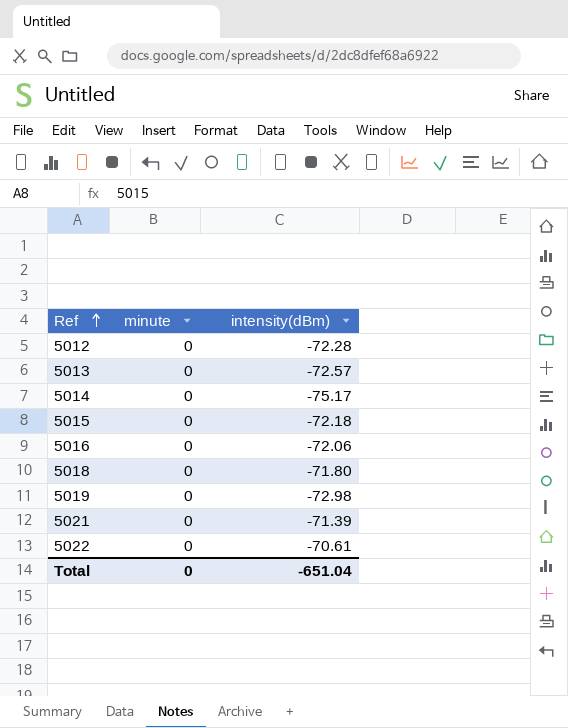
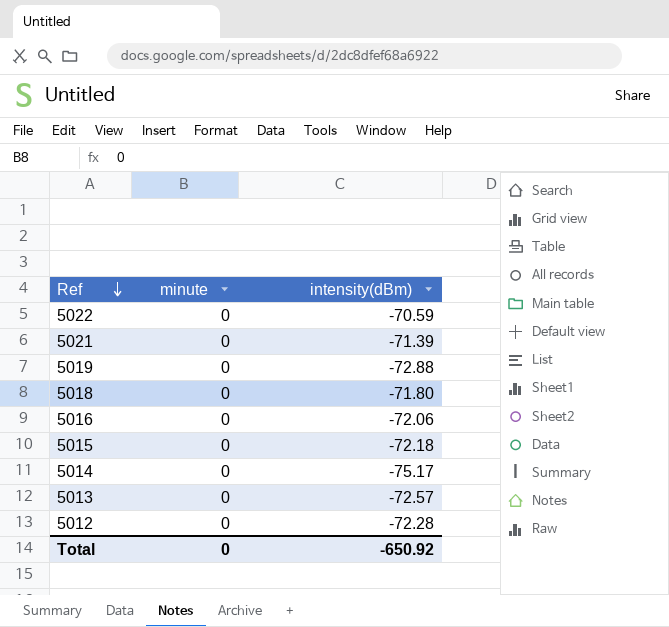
row order: Ref ascending -> Ref descending
5022 | intensity(dBm): -70.61 -> -70.59
5019 | intensity(dBm): -72.98 -> -72.88
Total | intensity(dBm): -651.04 -> -650.92

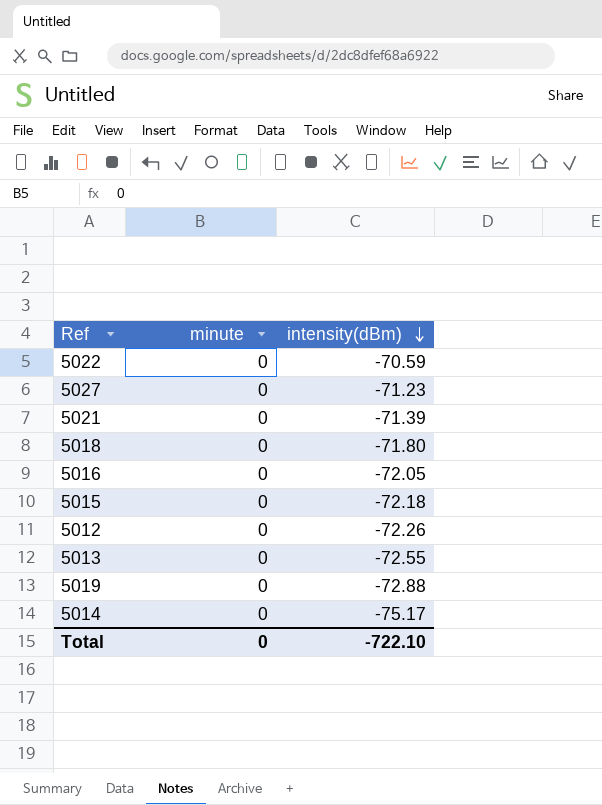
row order: Ref descending -> intensity(dBm) descending
row 5027: none -> 0 | -71.23
5016 | intensity(dBm): -72.06 -> -72.05
5012 | intensity(dBm): -72.28 -> -72.26
5013 | intensity(dBm): -72.57 -> -72.55
Total | intensity(dBm): -650.92 -> -722.10

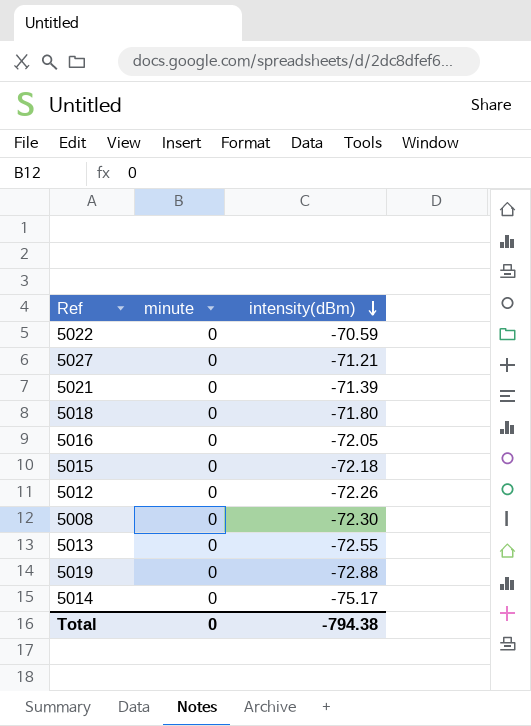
5027 | intensity(dBm): -71.23 -> -71.21
row 5008: none -> 0 | -72.30
Total | intensity(dBm): -722.10 -> -794.38

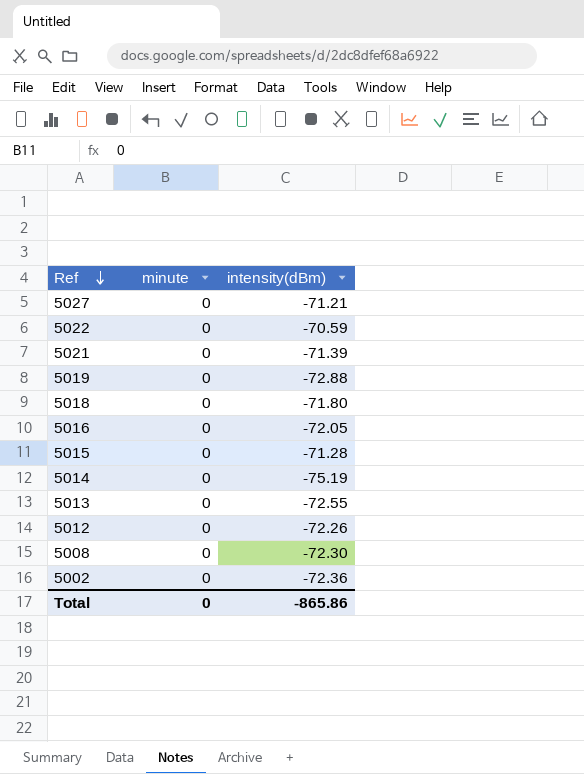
row order: intensity(dBm) descending -> Ref descending
5015 | intensity(dBm): -72.18 -> -71.28
5014 | intensity(dBm): -75.17 -> -75.19
row 5002: none -> 0 | -72.36
Total | intensity(dBm): -794.38 -> -865.86

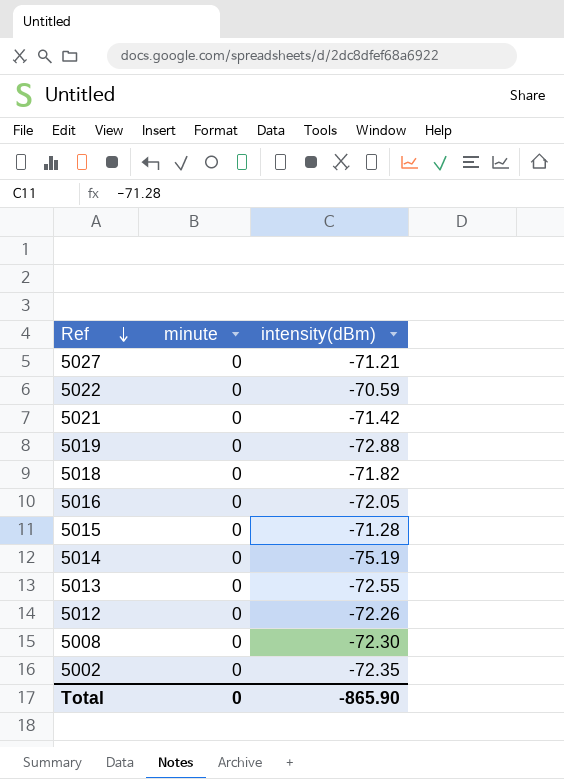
5021 | intensity(dBm): -71.39 -> -71.42
5018 | intensity(dBm): -71.80 -> -71.82
5002 | intensity(dBm): -72.36 -> -72.35
Total | intensity(dBm): -865.86 -> -865.90

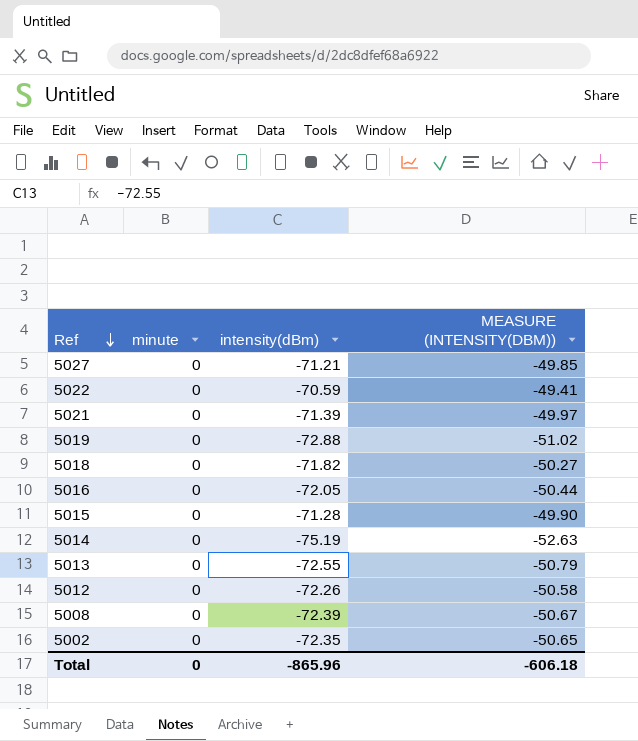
column MEASURE (INTENSITY(DBM)) | formula: none -> [intensity(dBm)] * 0.7
5021 | intensity(dBm): -71.42 -> -71.39
5008 | intensity(dBm): -72.30 -> -72.39
Total | intensity(dBm): -865.90 -> -865.96

